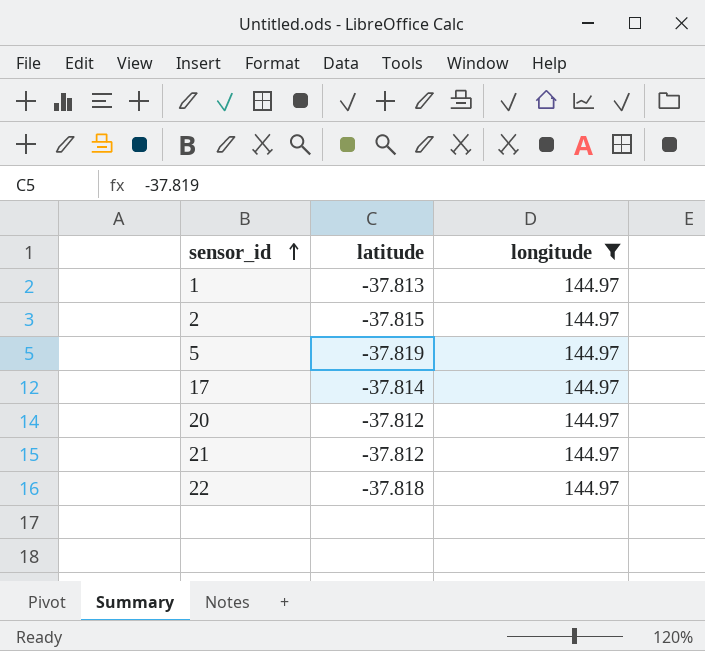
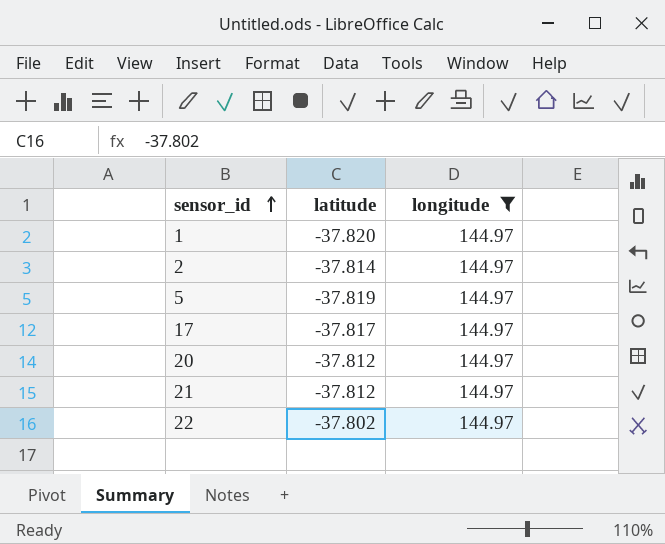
1 | latitude: -37.813 -> -37.820
2 | latitude: -37.815 -> -37.814
17 | latitude: -37.814 -> -37.817
22 | latitude: -37.818 -> -37.802

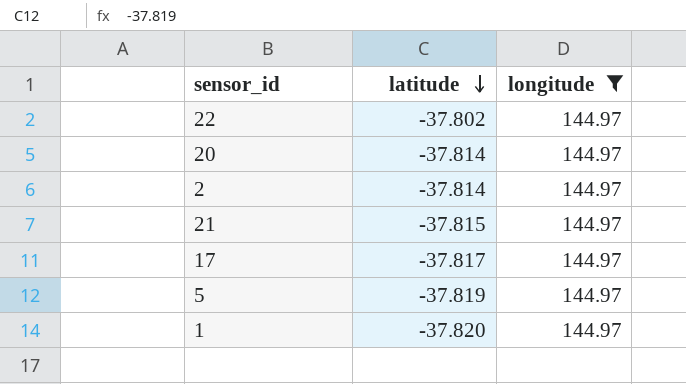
row order: sensor_id ascending -> latitude descending
20 | latitude: -37.812 -> -37.814
21 | latitude: -37.812 -> -37.815

